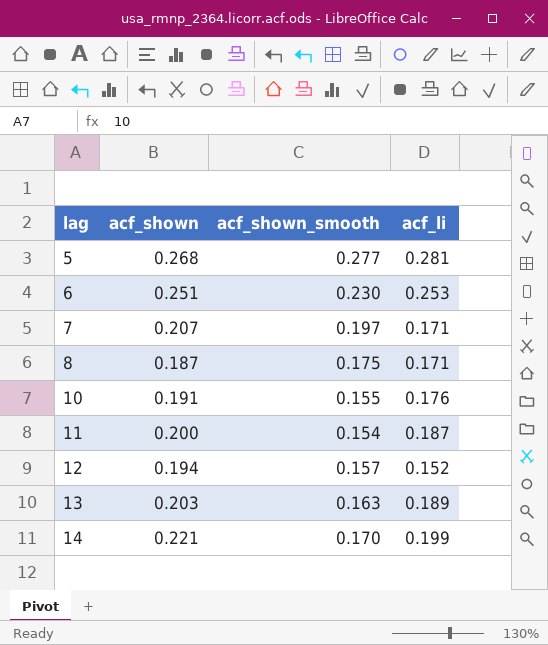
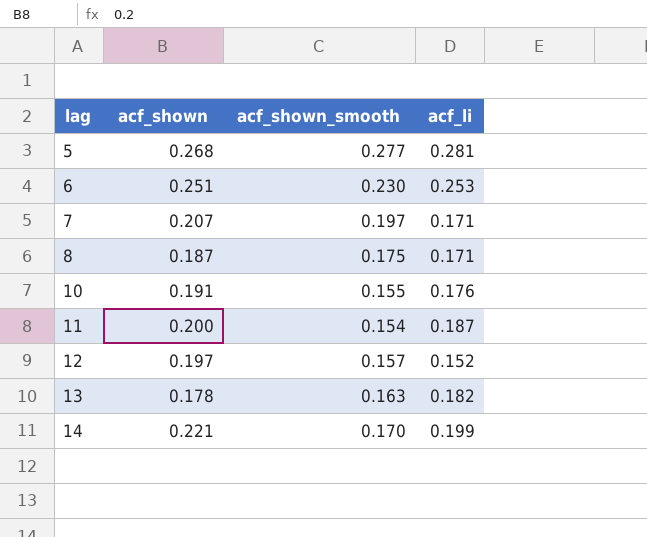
12 | acf_shown: 0.194 -> 0.197
13 | acf_shown: 0.203 -> 0.178
13 | acf_li: 0.189 -> 0.182

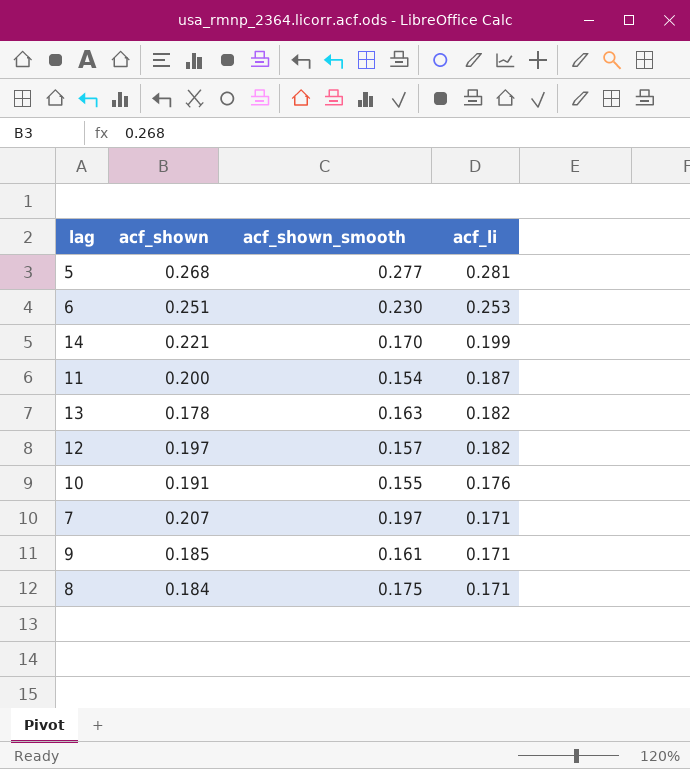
row order: lag ascending -> acf_li descending
12 | acf_li: 0.152 -> 0.182
row 9: none -> 0.185 | 0.161 | 0.171
8 | acf_shown: 0.187 -> 0.184

